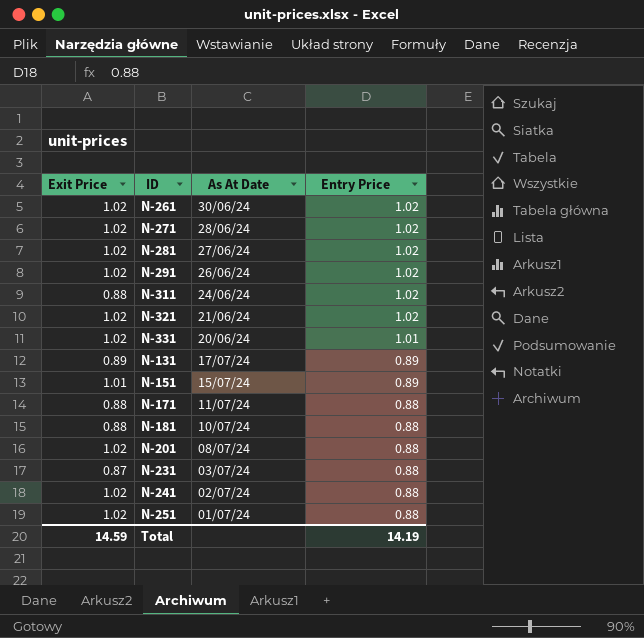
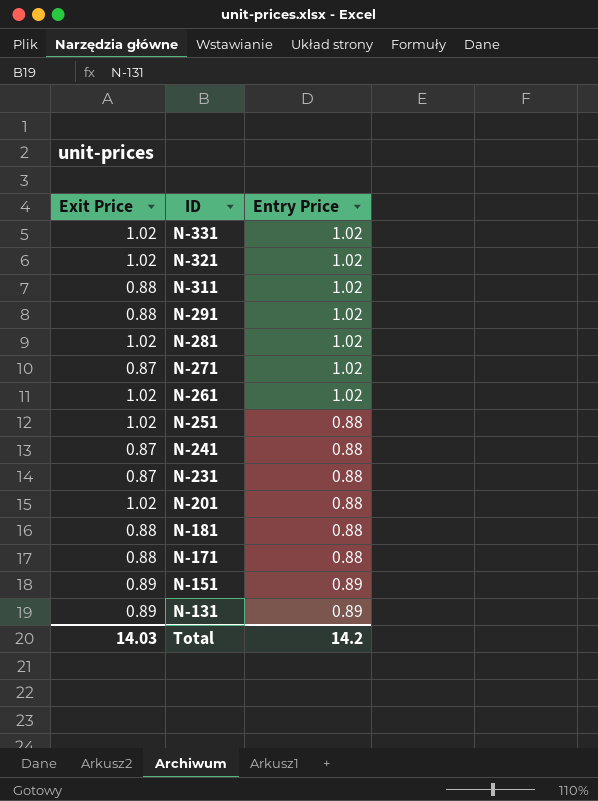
row order: Entry Price descending -> ID descending
column As At Date | position: 3 -> none
N-331 | Entry Price: 1.01 -> 1.02
N-291 | Exit Price: 1.02 -> 0.88
N-271 | Exit Price: 1.02 -> 0.87
N-241 | Exit Price: 1.02 -> 0.87
N-151 | Exit Price: 1.01 -> 0.89
Total | Exit Price: 14.59 -> 14.03
Total | Entry Price: 14.19 -> 14.2

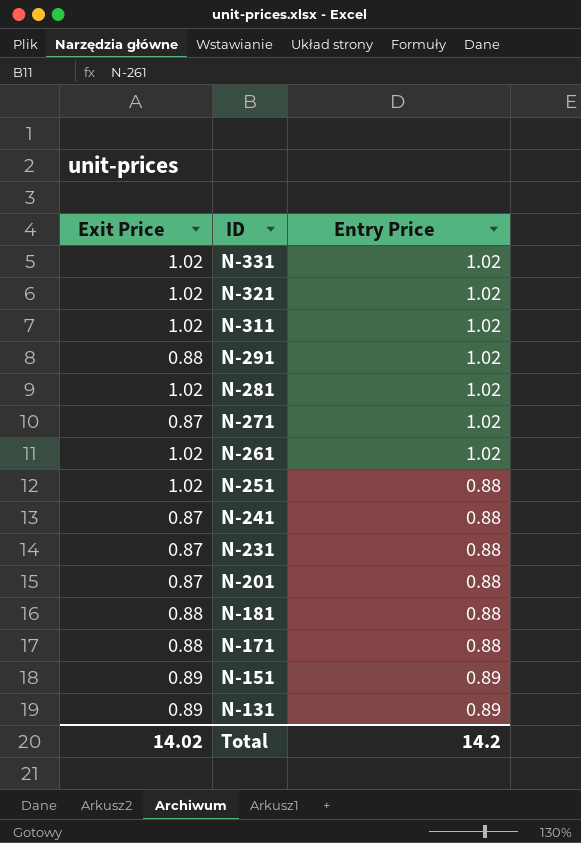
N-311 | Exit Price: 0.88 -> 1.02
N-201 | Exit Price: 1.02 -> 0.87
Total | Exit Price: 14.03 -> 14.02

